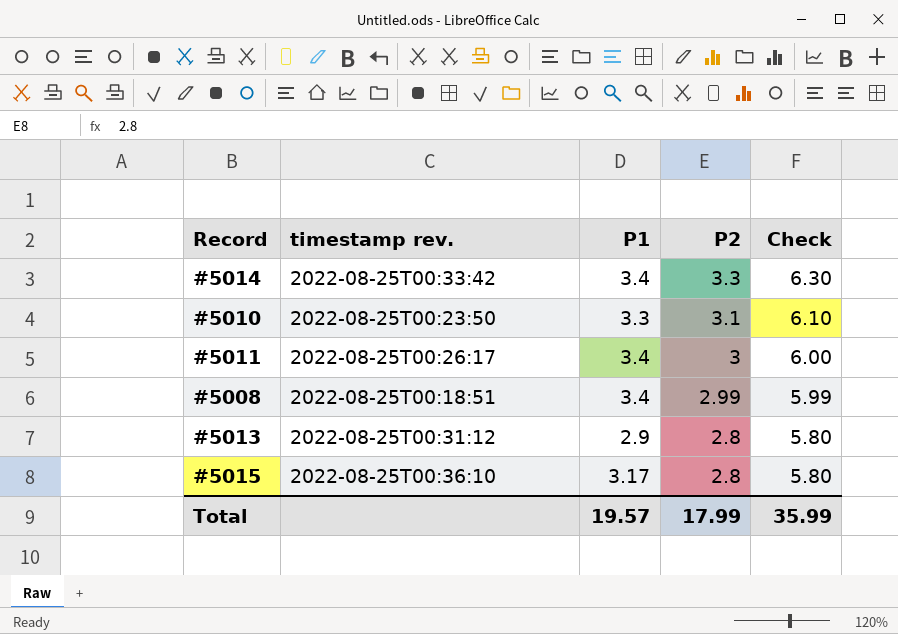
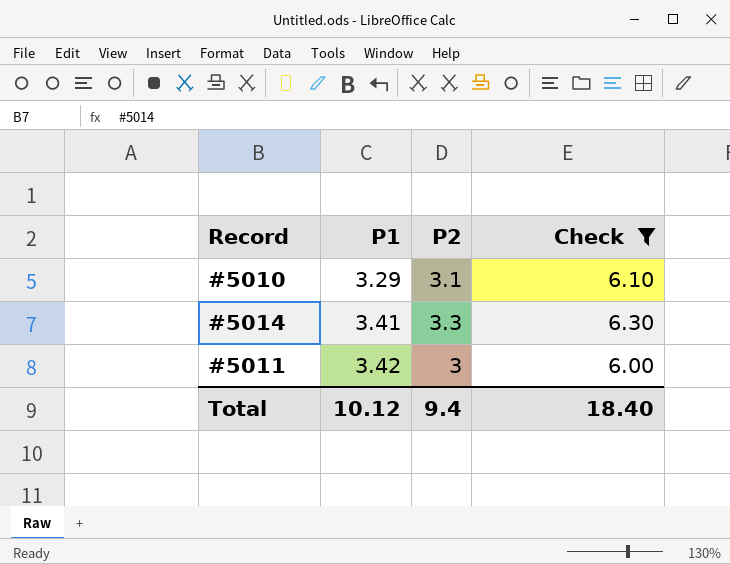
filter: none -> Check >= 6.00
row order: P2 descending -> P1 ascending
column timestamp rev. | position: 2 -> none
#5010 | P1: 3.3 -> 3.29
#5014 | P1: 3.4 -> 3.41
#5011 | P1: 3.4 -> 3.42
Total | P1: 19.57 -> 10.12
Total | P2: 17.99 -> 9.4
Total | Check: 35.99 -> 18.40

